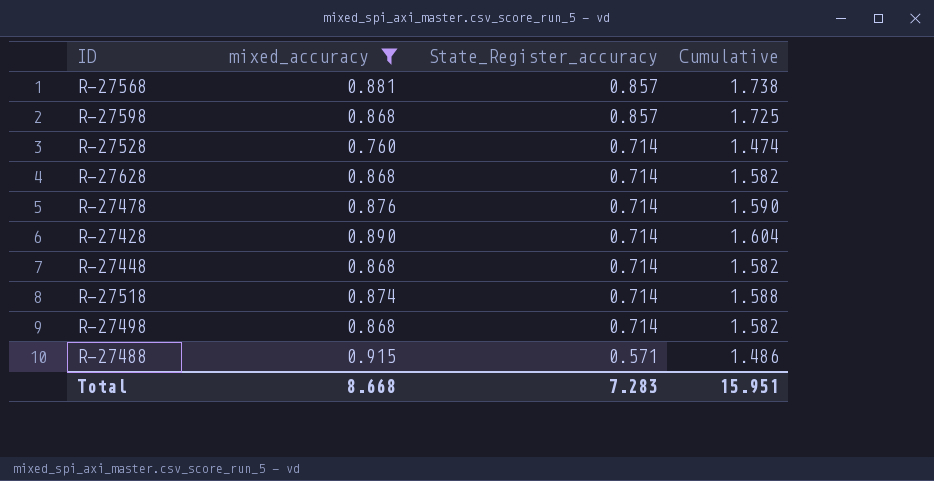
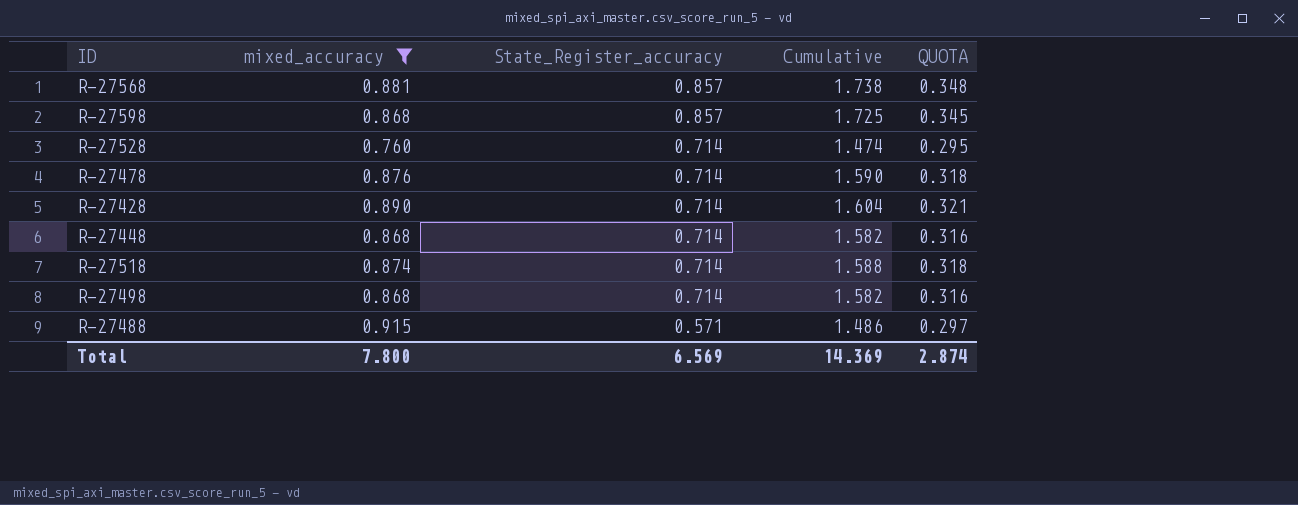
column QUOTA | formula: none -> [Cumulative] * 0.2
row R-27628: 0.868 | 0.714 | 1.582 -> none
Total | mixed_accuracy: 8.668 -> 7.800
Total | State_Register_accuracy: 7.283 -> 6.569
Total | Cumulative: 15.951 -> 14.369

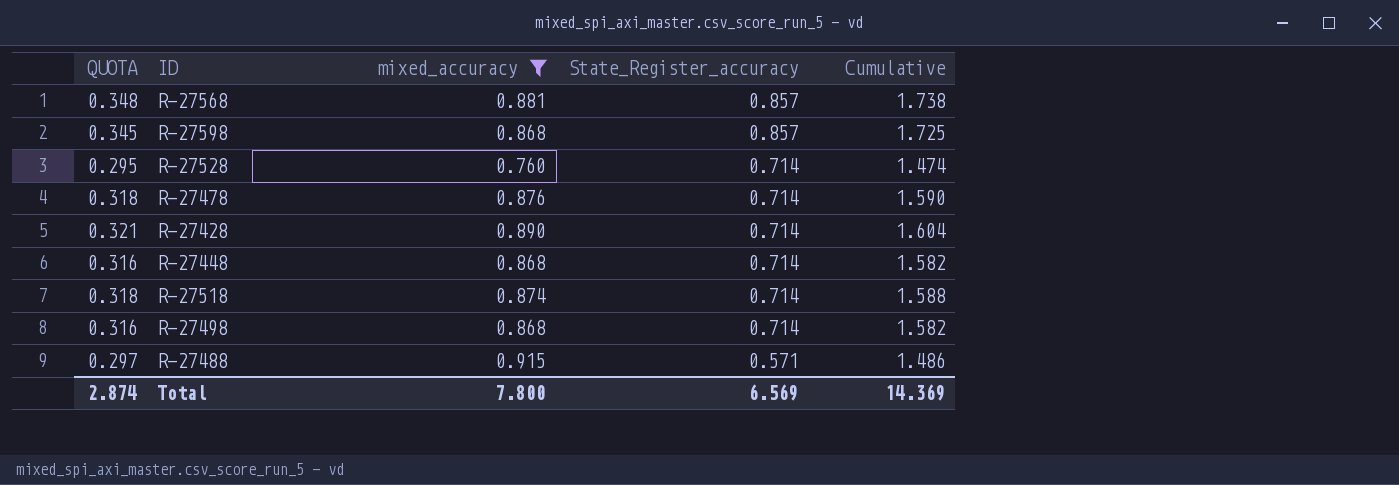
column QUOTA | position: 5 -> 1

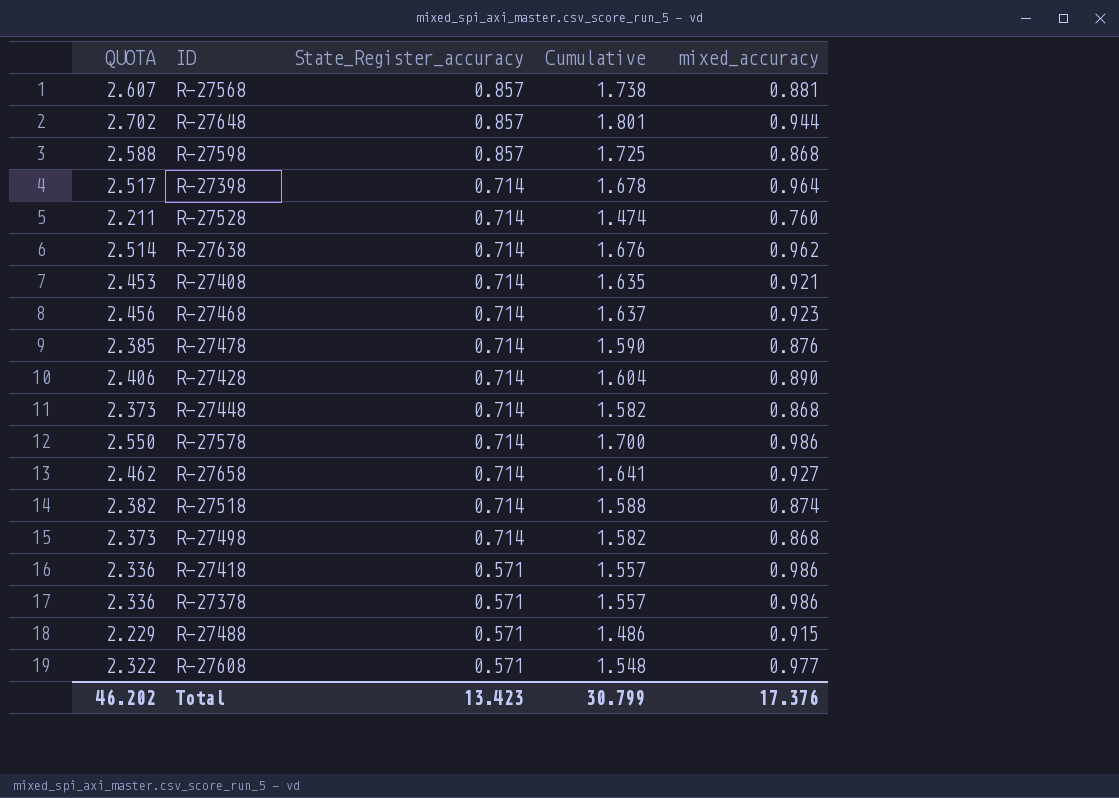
filter: mixed_accuracy <= 0.915 -> none
column QUOTA | formula: [Cumulative] * 0.2 -> [Cumulative] * 1.5
column mixed_accuracy | position: 3 -> 5
Total | QUOTA: 2.874 -> 46.202
Total | State_Register_accuracy: 6.569 -> 13.423
Total | Cumulative: 14.369 -> 30.799
Total | mixed_accuracy: 7.800 -> 17.376

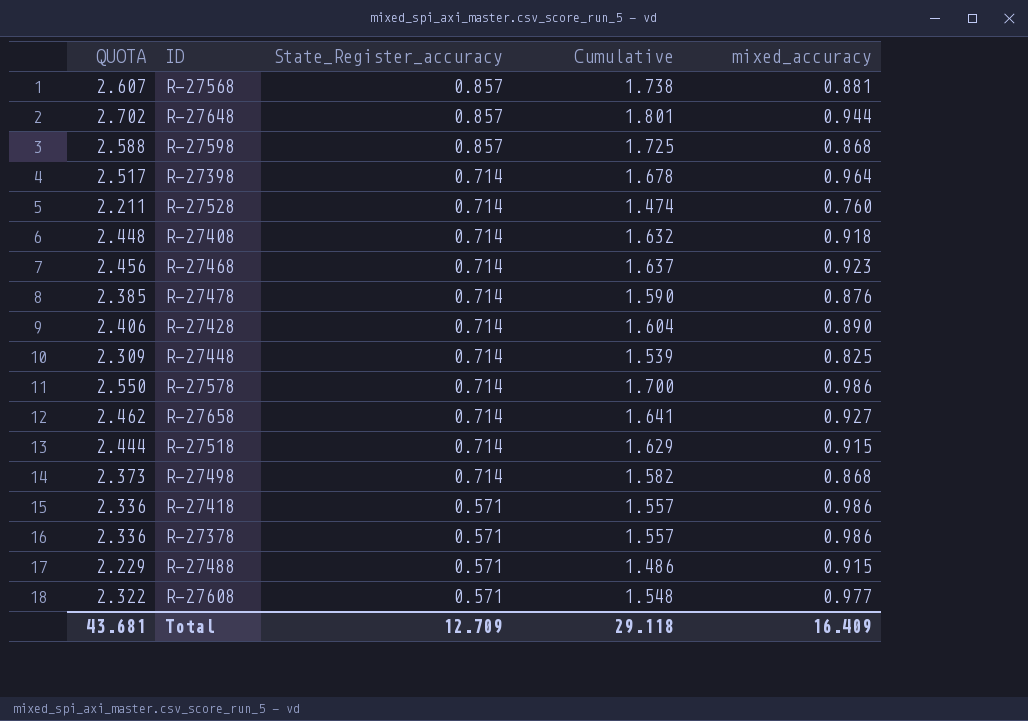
row R-27638: 2.514 | 0.714 | 1.676 | 0.962 -> none
R-27408 | QUOTA: 2.453 -> 2.448
R-27408 | Cumulative: 1.635 -> 1.632
R-27408 | mixed_accuracy: 0.921 -> 0.918
R-27448 | QUOTA: 2.373 -> 2.309
R-27448 | Cumulative: 1.582 -> 1.539
R-27448 | mixed_accuracy: 0.868 -> 0.825
R-27518 | QUOTA: 2.382 -> 2.444
R-27518 | Cumulative: 1.588 -> 1.629
R-27518 | mixed_accuracy: 0.874 -> 0.915
Total | QUOTA: 46.202 -> 43.681
Total | State_Register_accuracy: 13.423 -> 12.709
Total | Cumulative: 30.799 -> 29.118
Total | mixed_accuracy: 17.376 -> 16.409

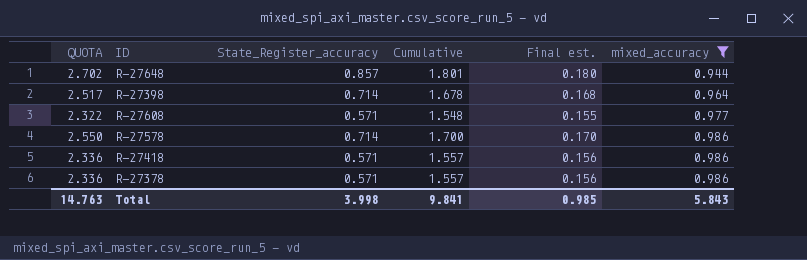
filter: none -> mixed_accuracy >= 0.944
row order: State_Register_accuracy descending -> mixed_accuracy ascending
column Final est. | formula: none -> [Cumulative] * 0.1
Total | QUOTA: 43.681 -> 14.763
Total | State_Register_accuracy: 12.709 -> 3.998
Total | Cumulative: 29.118 -> 9.841
Total | mixed_accuracy: 16.409 -> 5.843

